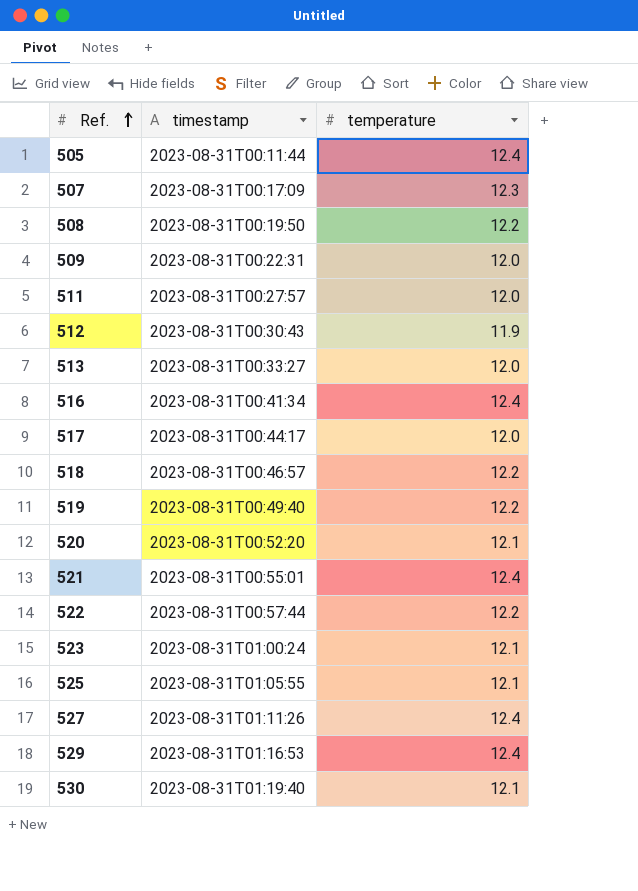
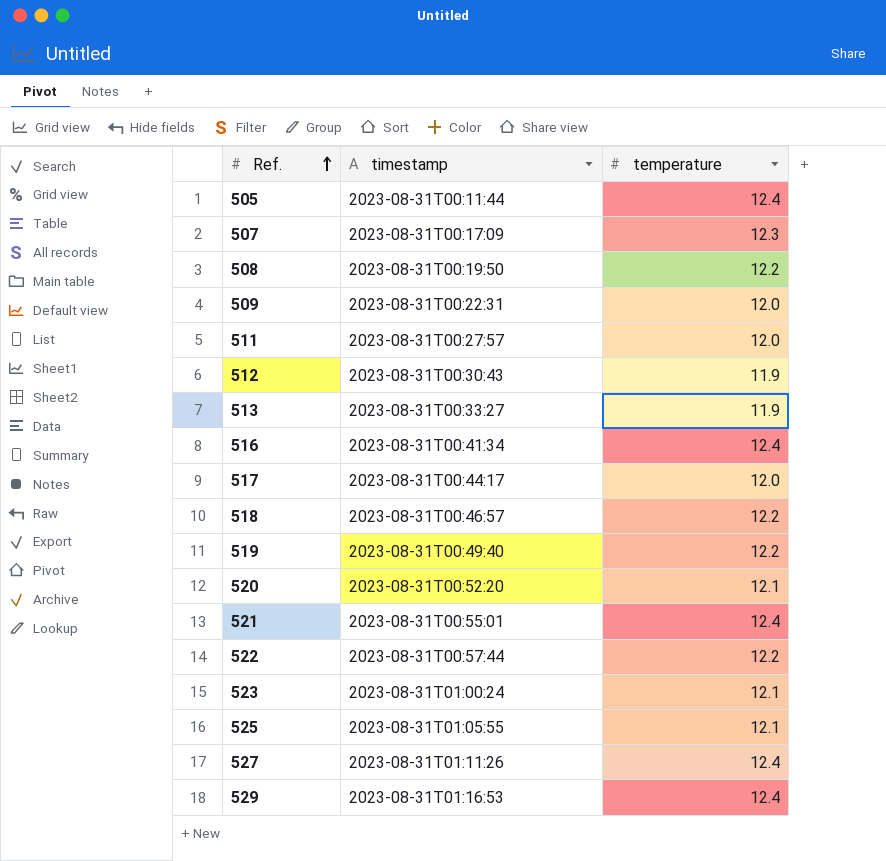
row 530: 2023-08-31T01:19:40 | 12.1 -> none
513 | temperature: 12.0 -> 11.9

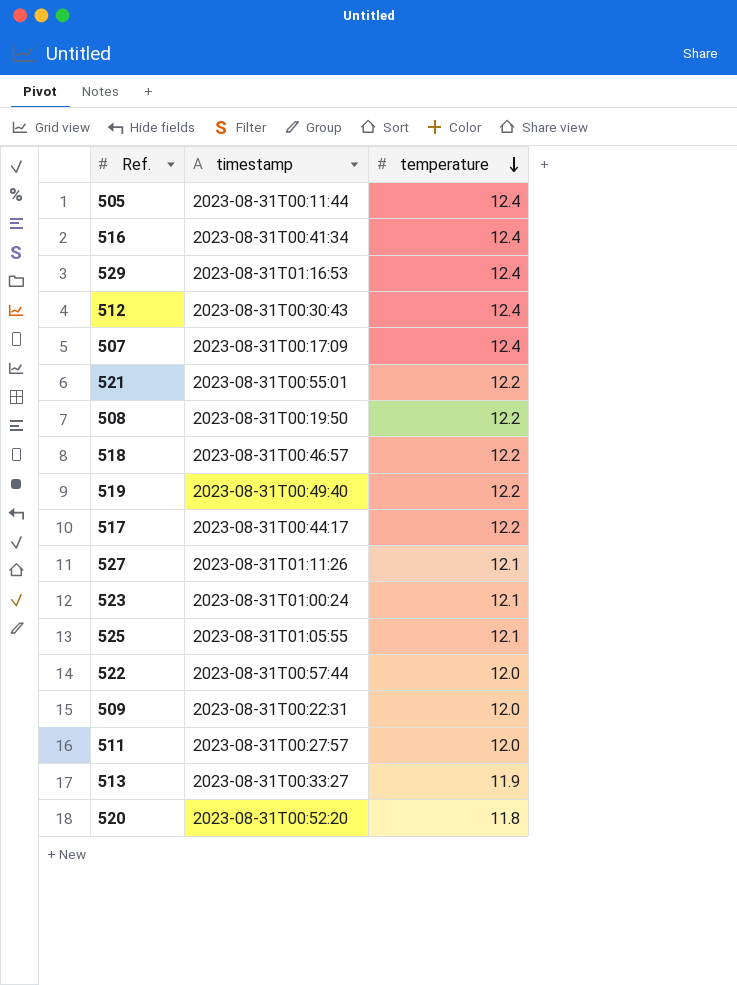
row order: Ref. ascending -> temperature descending
512 | temperature: 11.9 -> 12.4
507 | temperature: 12.3 -> 12.4
521 | temperature: 12.4 -> 12.2
517 | temperature: 12.0 -> 12.2
527 | temperature: 12.4 -> 12.1
522 | temperature: 12.2 -> 12.0
520 | temperature: 12.1 -> 11.8

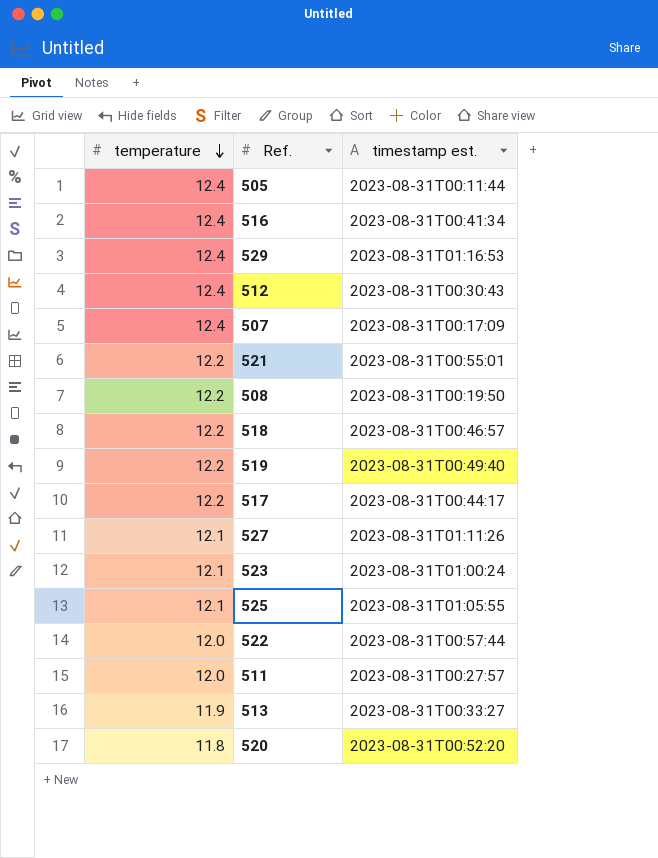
column temperature | position: 3 -> 1
column name: timestamp -> timestamp est.
row 509: 2023-08-31T00:22:31 | 12.0 -> none

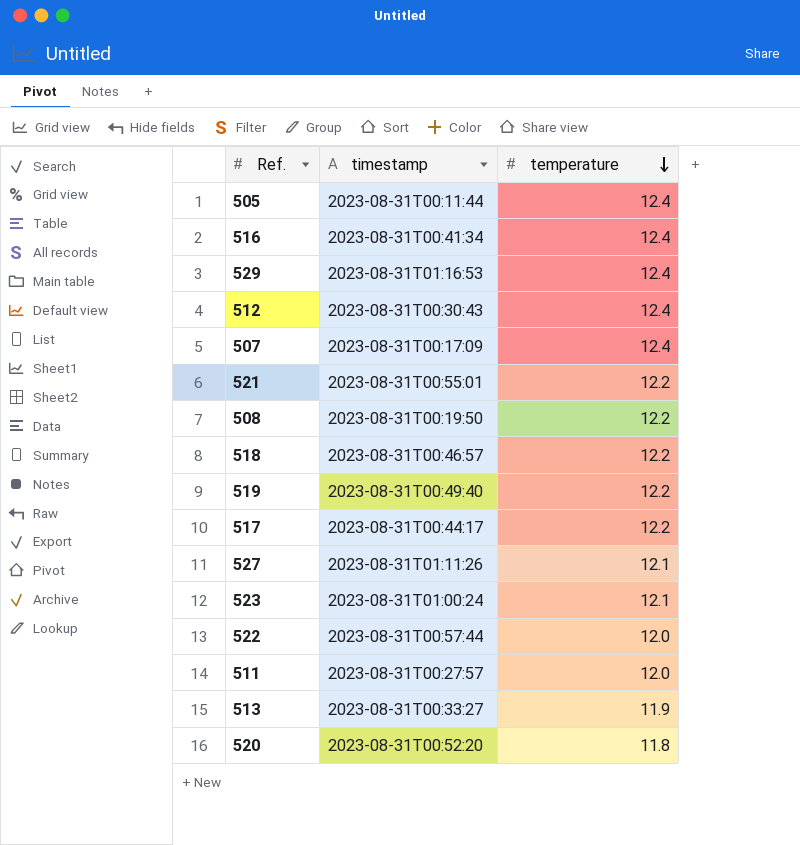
column name: timestamp est. -> timestamp
column temperature | position: 1 -> 3
row 525: 12.1 | 2023-08-31T01:05:55 -> none

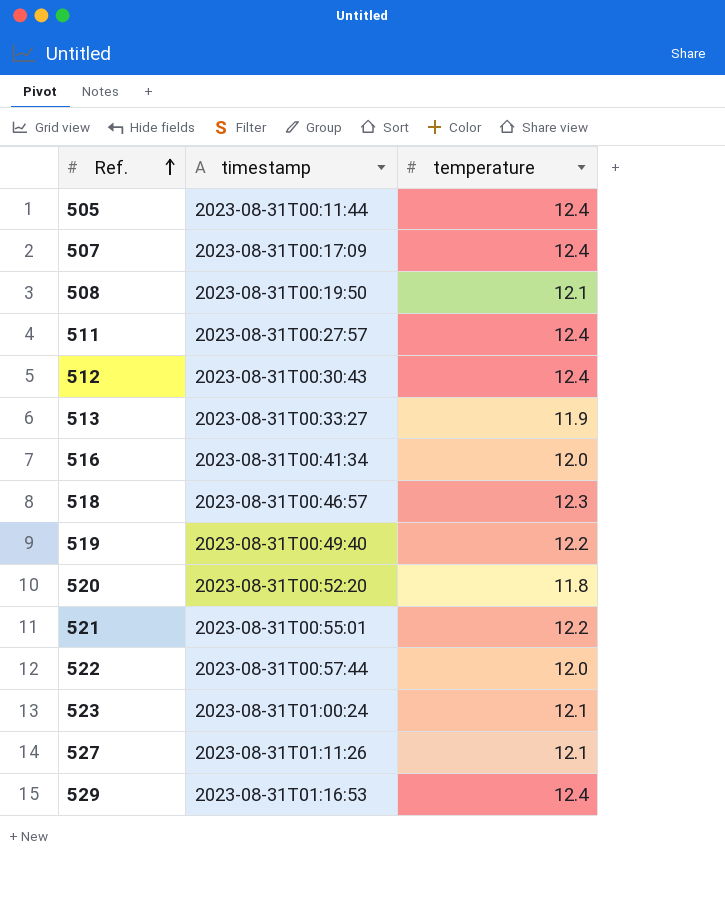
row order: temperature descending -> Ref. ascending
row 517: 2023-08-31T00:44:17 | 12.2 -> none
508 | temperature: 12.2 -> 12.1
511 | temperature: 12.0 -> 12.4
516 | temperature: 12.4 -> 12.0
518 | temperature: 12.2 -> 12.3

